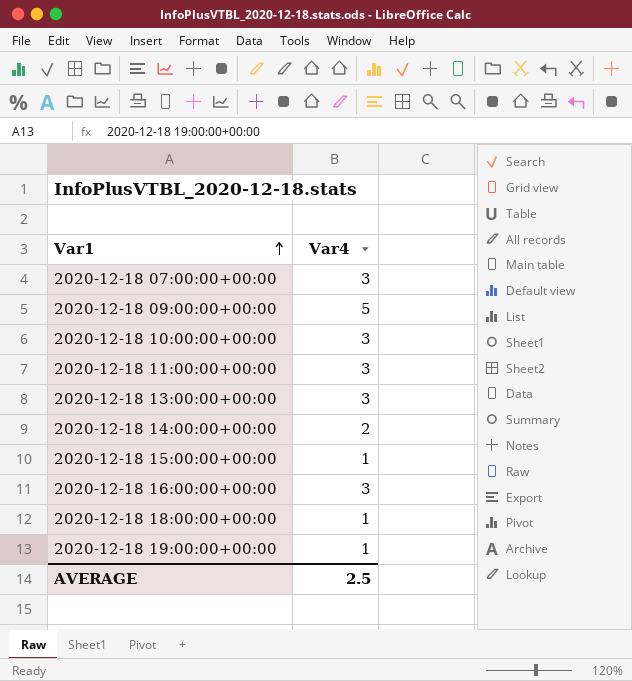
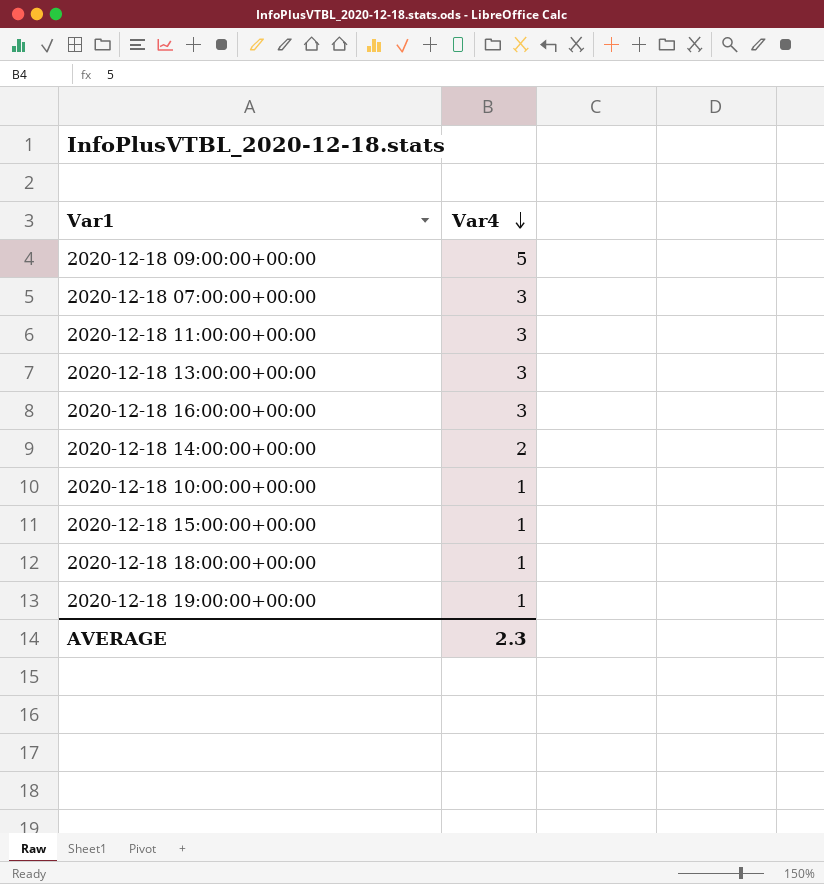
row order: Var1 ascending -> Var4 descending
2020-12-18 10:00:00+00:00 | Var4: 3 -> 1
AVERAGE | Var4: 2.5 -> 2.3

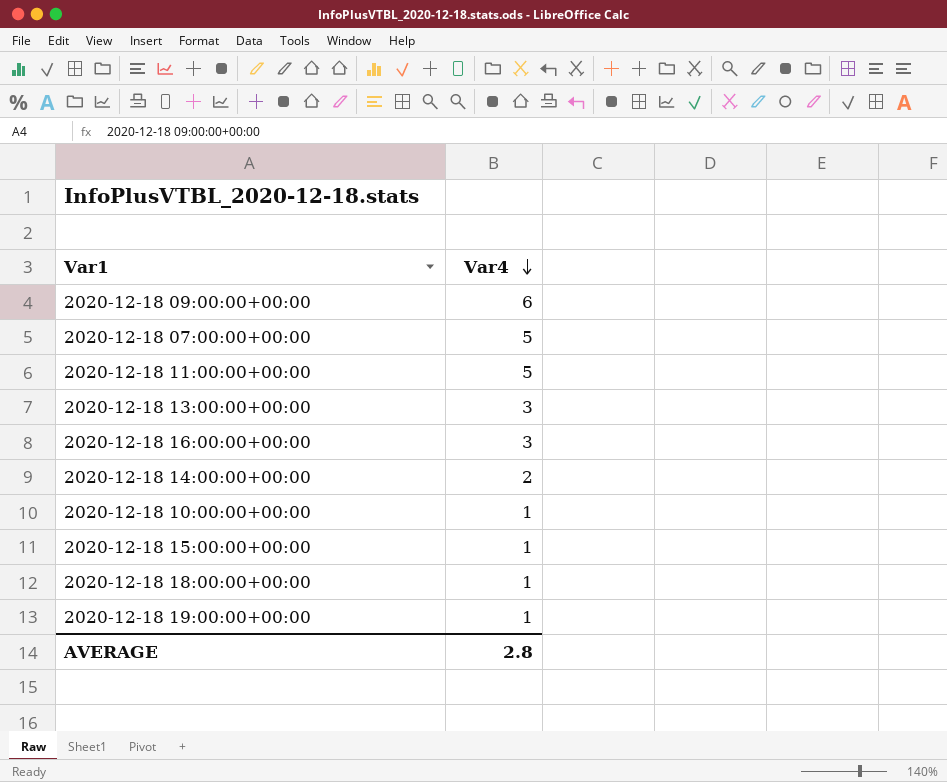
2020-12-18 09:00:00+00:00 | Var4: 5 -> 6
2020-12-18 07:00:00+00:00 | Var4: 3 -> 5
2020-12-18 11:00:00+00:00 | Var4: 3 -> 5
AVERAGE | Var4: 2.3 -> 2.8

